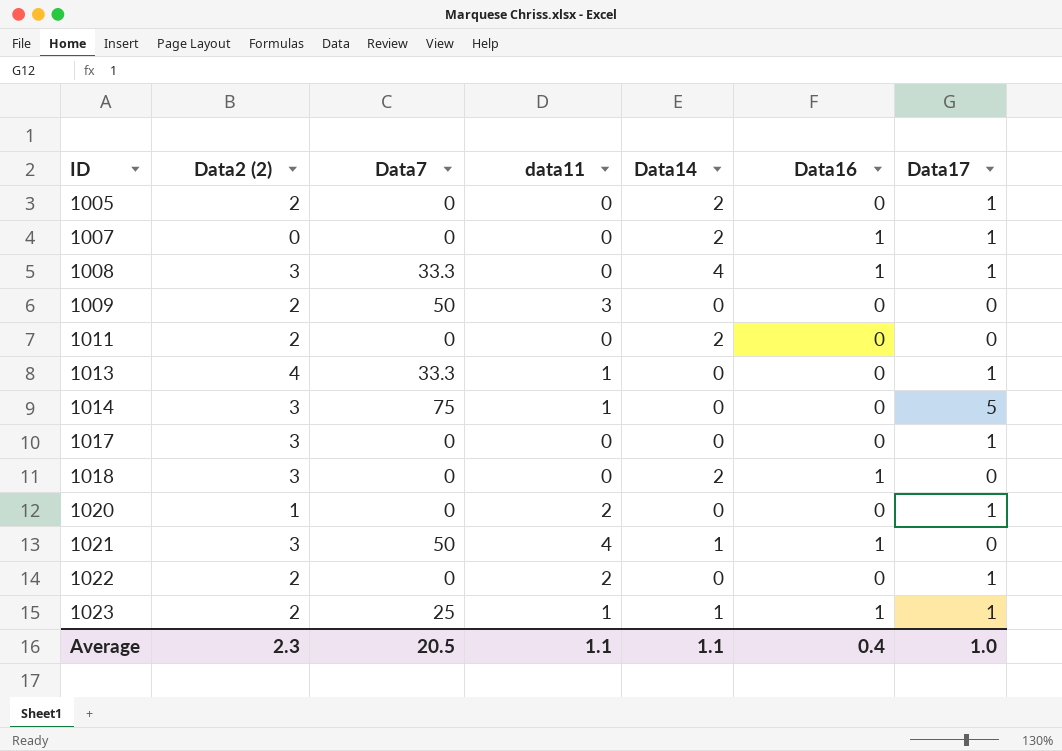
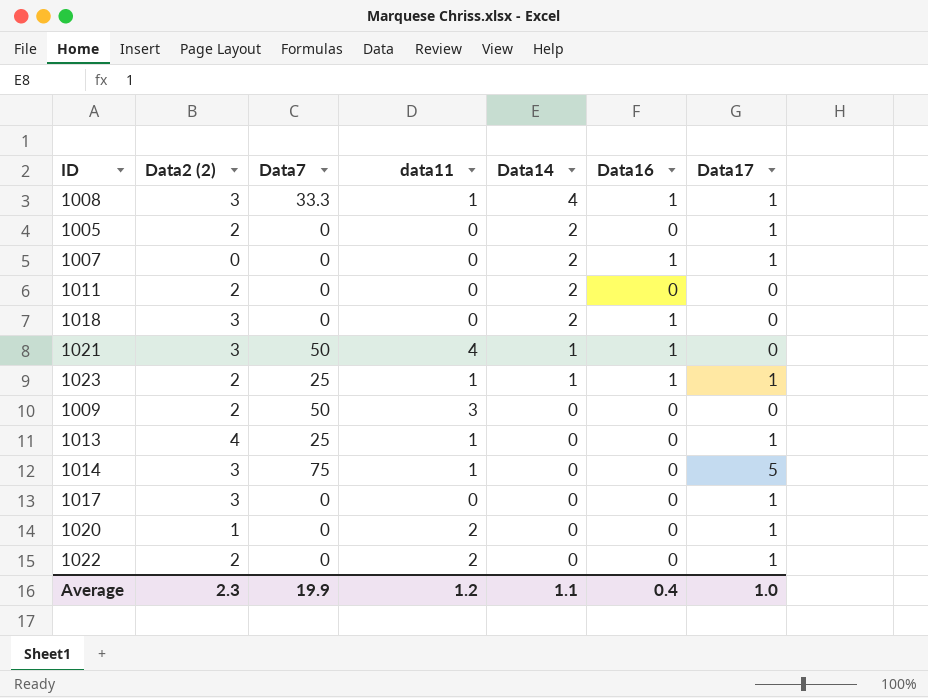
row order: ID ascending -> Data14 descending
1008 | data11: 0 -> 1
1013 | Data7: 33.3 -> 25
Average | Data7: 20.5 -> 19.9
Average | data11: 1.1 -> 1.2

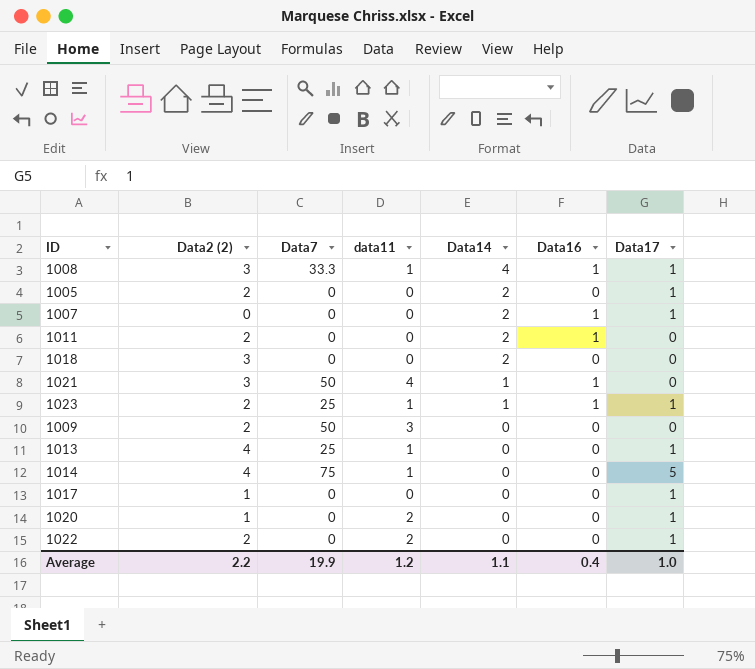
1011 | Data16: 0 -> 1
1018 | Data16: 1 -> 0
1014 | Data2 (2): 3 -> 4
1017 | Data2 (2): 3 -> 1
Average | Data2 (2): 2.3 -> 2.2

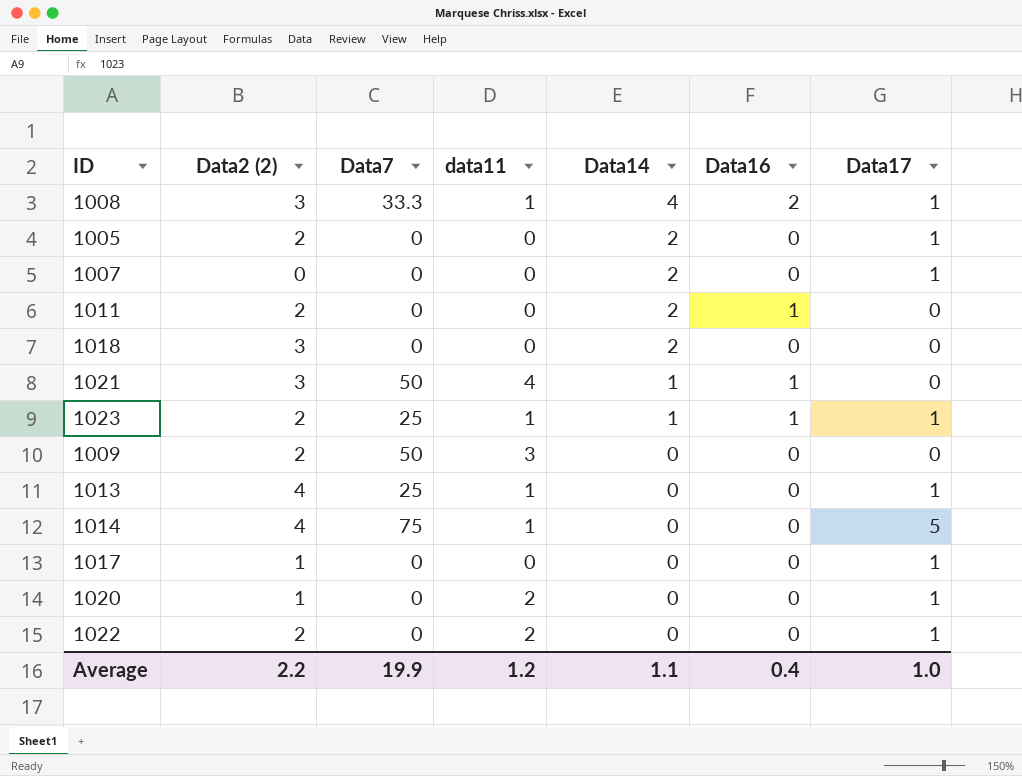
1008 | Data16: 1 -> 2
1007 | Data16: 1 -> 0

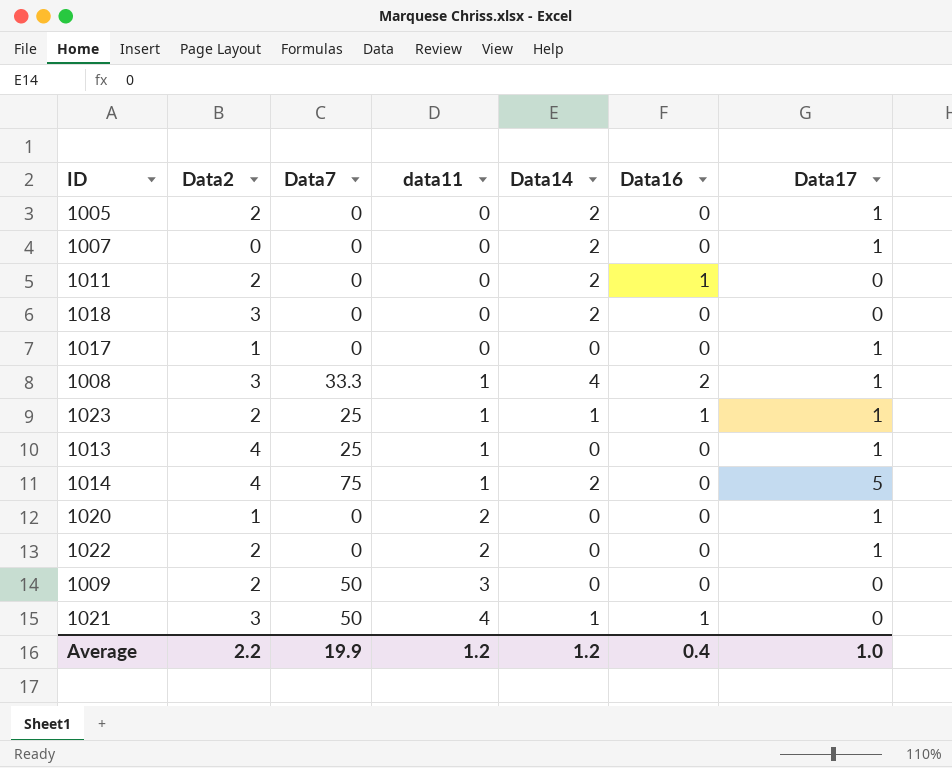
row order: Data14 descending -> data11 ascending
column name: Data2 (2) -> Data2
1014 | Data14: 0 -> 2
Average | Data14: 1.1 -> 1.2

